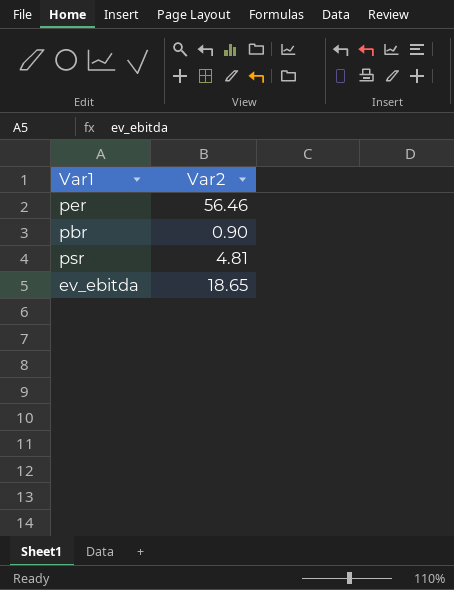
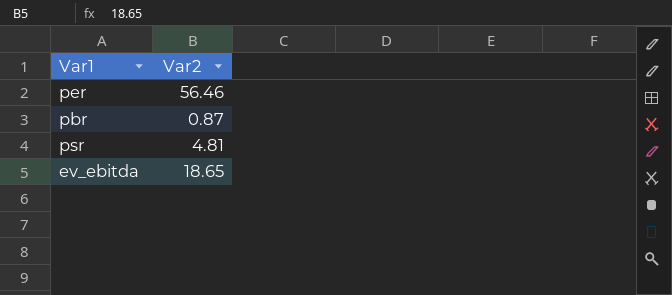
pbr | Var2: 0.90 -> 0.87

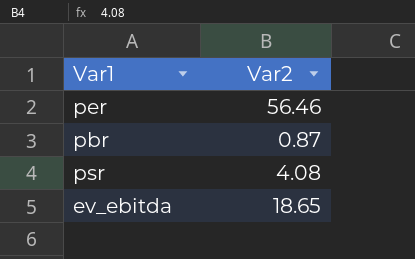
psr | Var2: 4.81 -> 4.08

